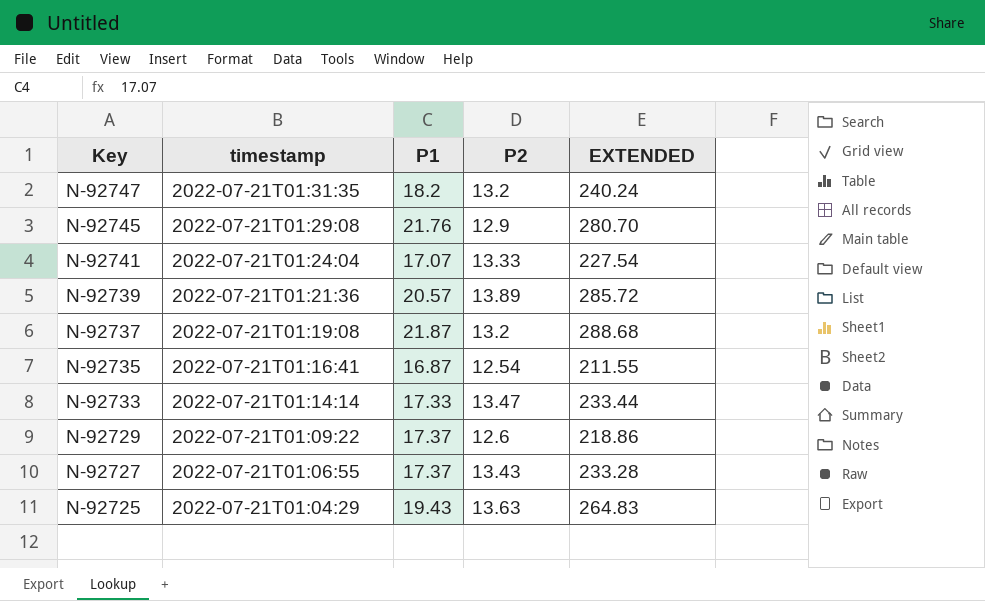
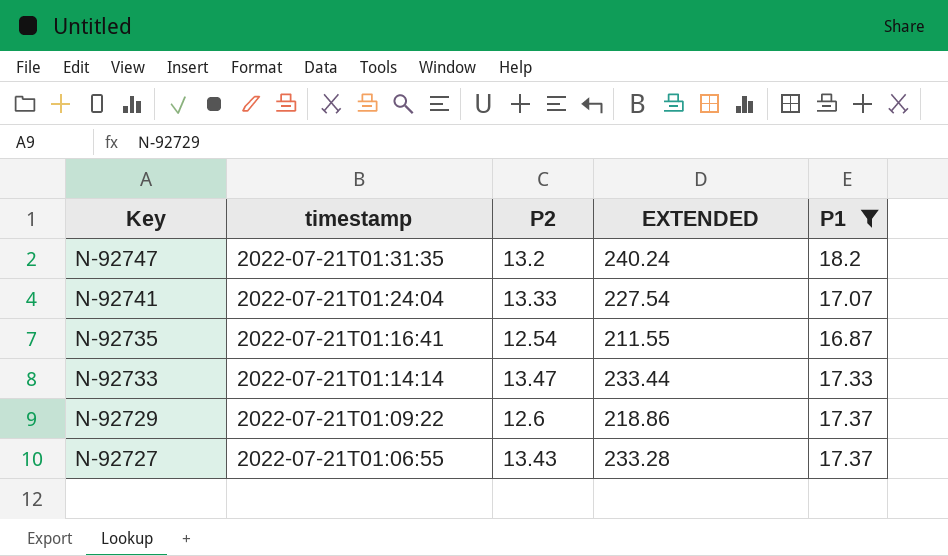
filter: none -> P1 <= 18.2
column P1 | position: 3 -> 5

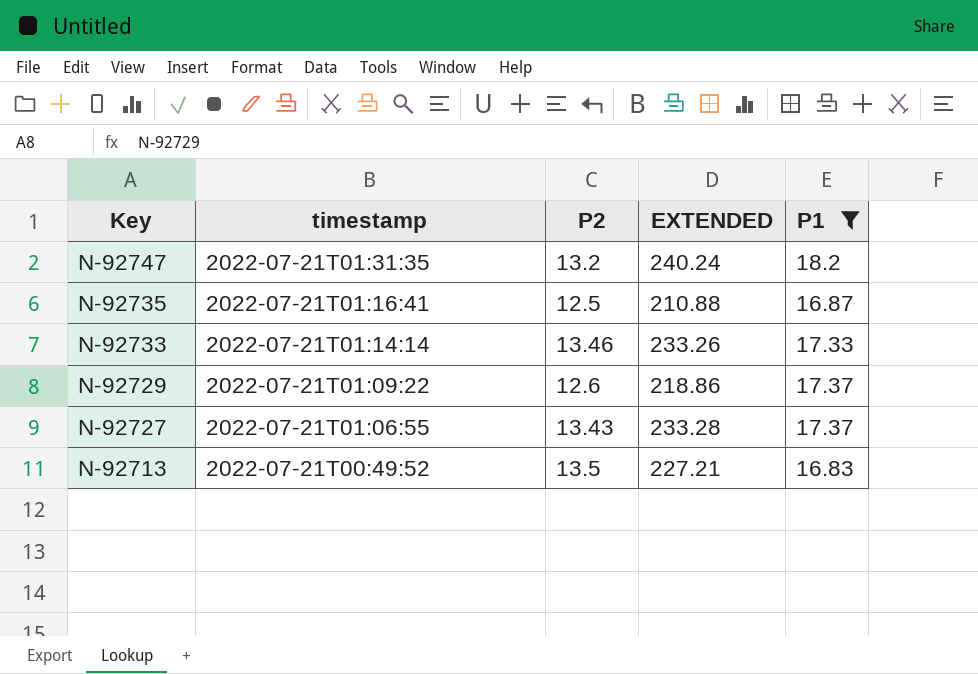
row N-92741: 2022-07-21T01:24:04 | 13.33 | 227.54 | 17.07 -> none
N-92735 | P2: 12.54 -> 12.5
N-92735 | EXTENDED: 211.55 -> 210.88
N-92733 | P2: 13.47 -> 13.46
N-92733 | EXTENDED: 233.44 -> 233.26
row N-92713: none -> 2022-07-21T00:49:52 | 13.5 | 227.21 | 16.83

